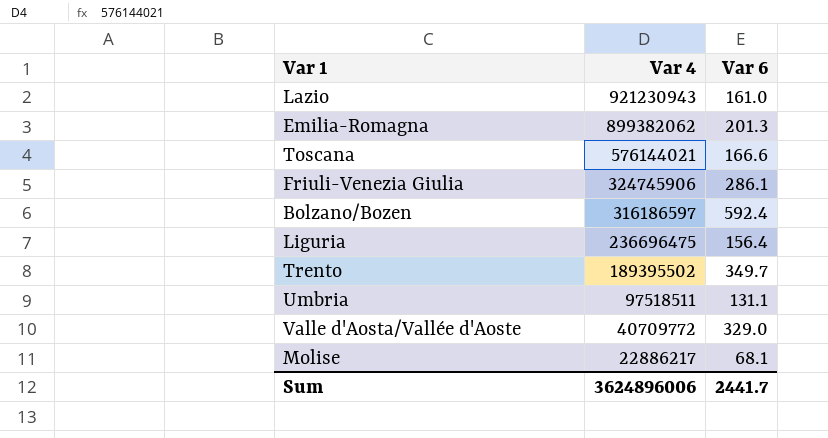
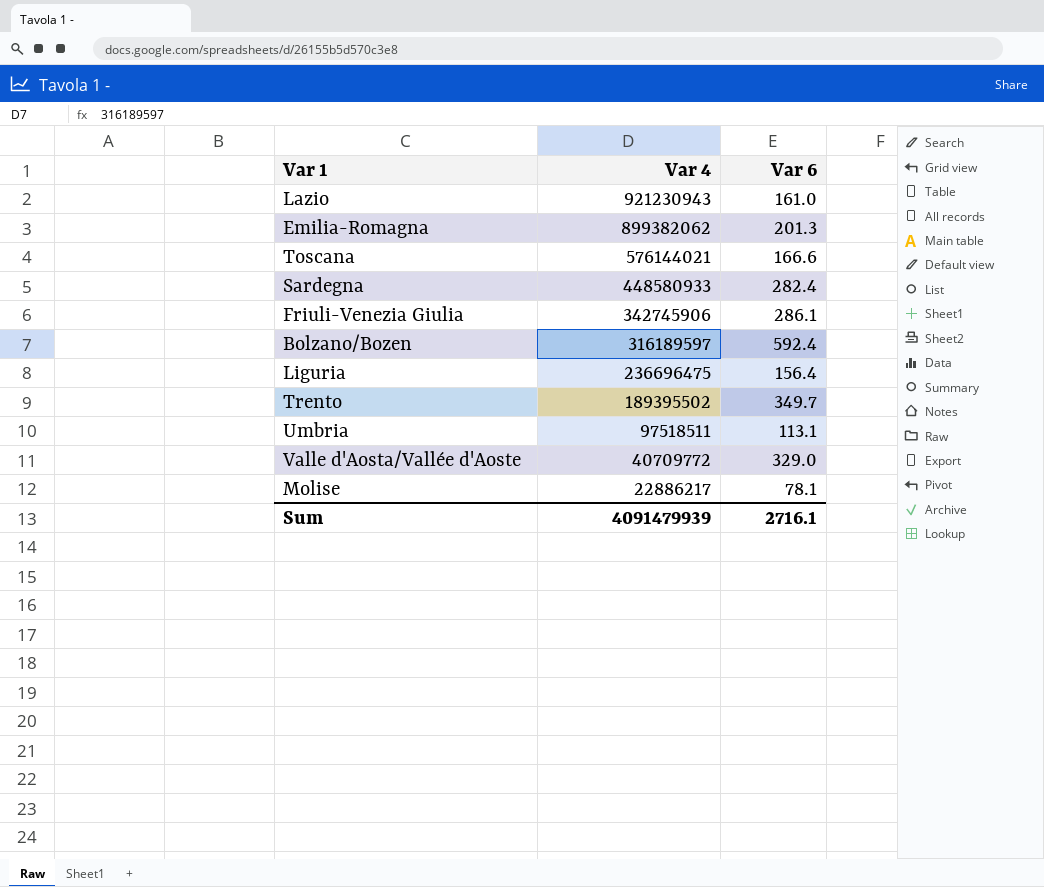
row Sardegna: none -> 448580933 | 282.4
Friuli-Venezia Giulia | Var 4: 324745906 -> 342745906
Bolzano/Bozen | Var 4: 316186597 -> 316189597
Umbria | Var 6: 131.1 -> 113.1
Molise | Var 6: 68.1 -> 78.1
Sum | Var 4: 3624896006 -> 4091479939
Sum | Var 6: 2441.7 -> 2716.1

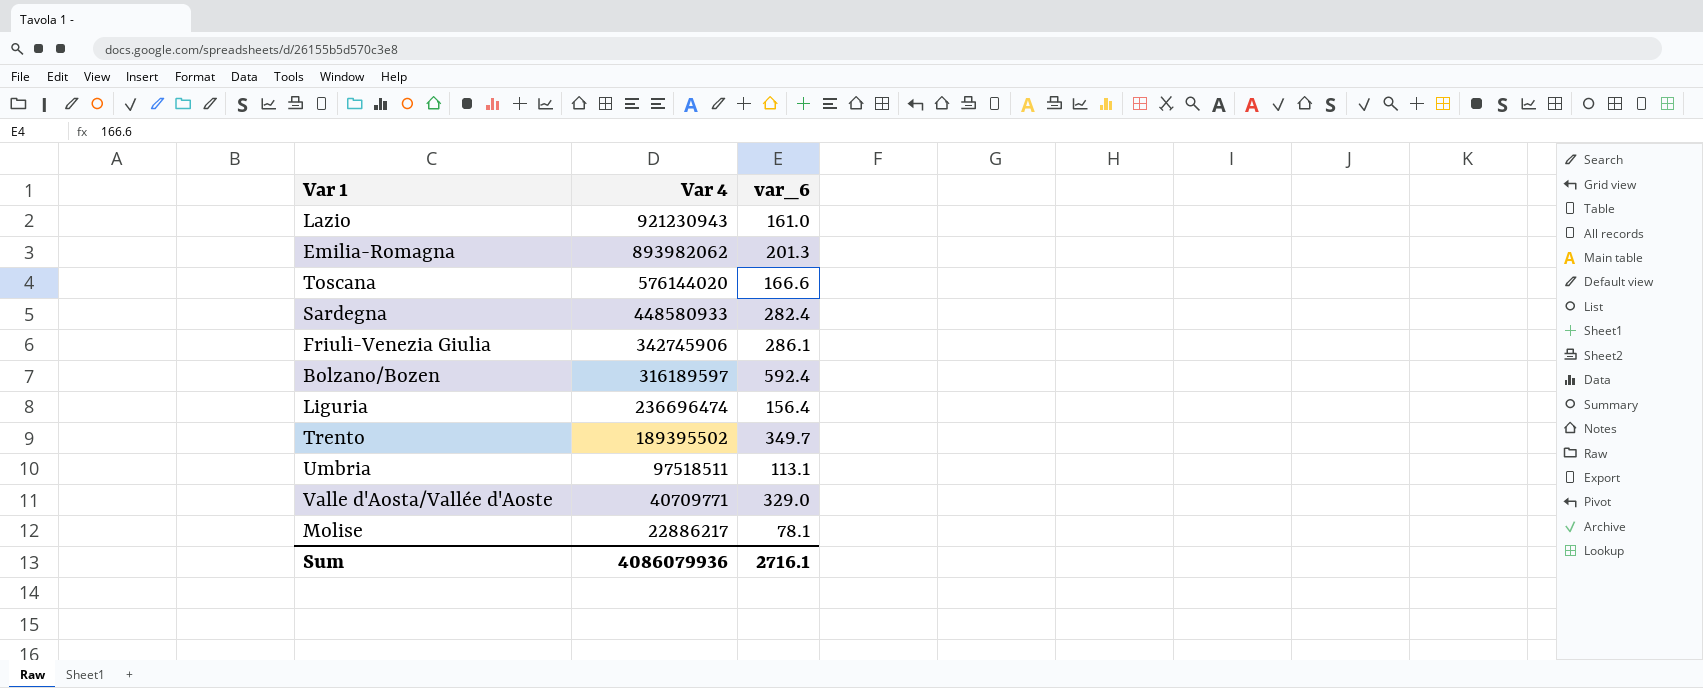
column name: Var 6 -> var_6
Emilia-Romagna | Var 4: 899382062 -> 893982062
Toscana | Var 4: 576144021 -> 576144020
Liguria | Var 4: 236696475 -> 236696474
Valle d'Aosta/Vallée d'Aoste | Var 4: 40709772 -> 40709771
Sum | Var 4: 4091479939 -> 4086079936

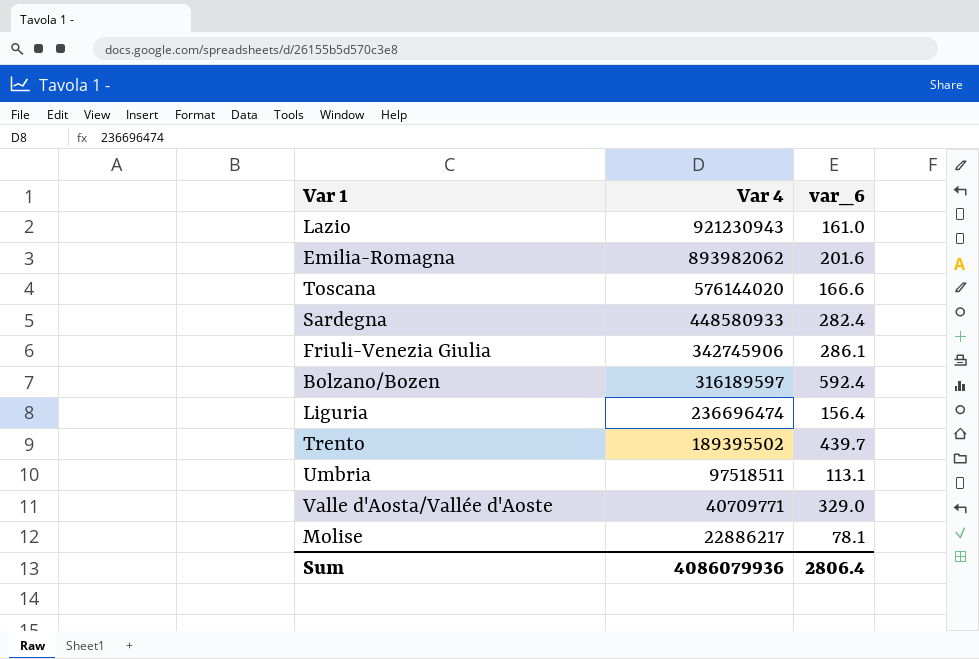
Emilia-Romagna | var_6: 201.3 -> 201.6
Trento | var_6: 349.7 -> 439.7
Sum | var_6: 2716.1 -> 2806.4

